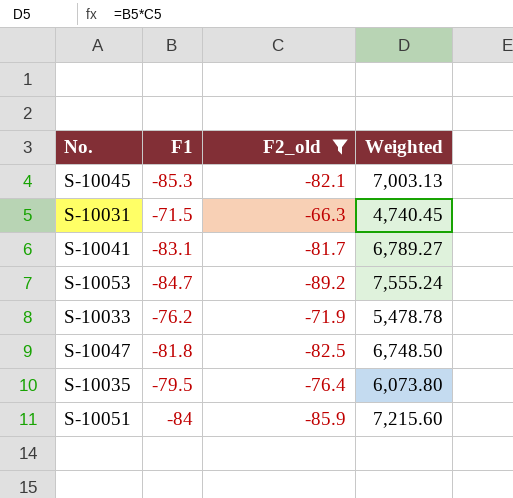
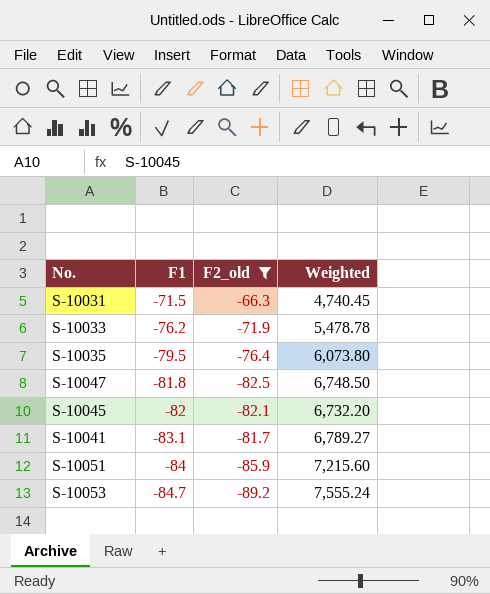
row order: none -> F1 descending
S-10045 | F1: -85.3 -> -82
S-10045 | Weighted: 7,003.13 -> 6,732.20

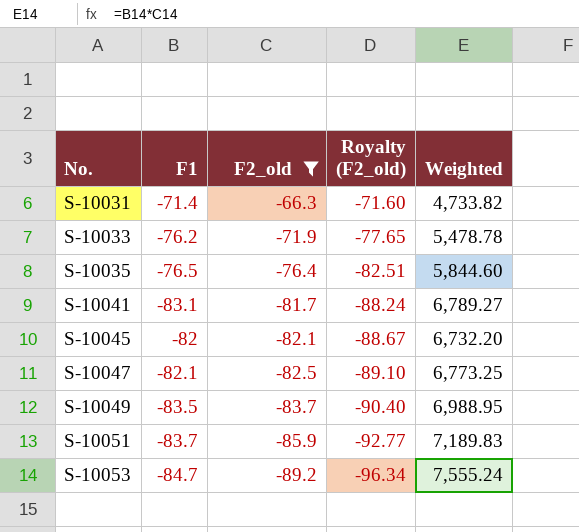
row order: F1 descending -> No. ascending
column Royalty (F2_old) | formula: none -> [F2_old] * 1.08
S-10031 | F1: -71.5 -> -71.4
S-10031 | Weighted: 4,740.45 -> 4,733.82
S-10035 | F1: -79.5 -> -76.5
S-10035 | Weighted: 6,073.80 -> 5,844.60
S-10047 | F1: -81.8 -> -82.1
S-10047 | Weighted: 6,748.50 -> 6,773.25
row S-10049: none -> -83.5 | -83.7 | -90.40 | 6,988.95
S-10051 | F1: -84 -> -83.7
S-10051 | Weighted: 7,215.60 -> 7,189.83

